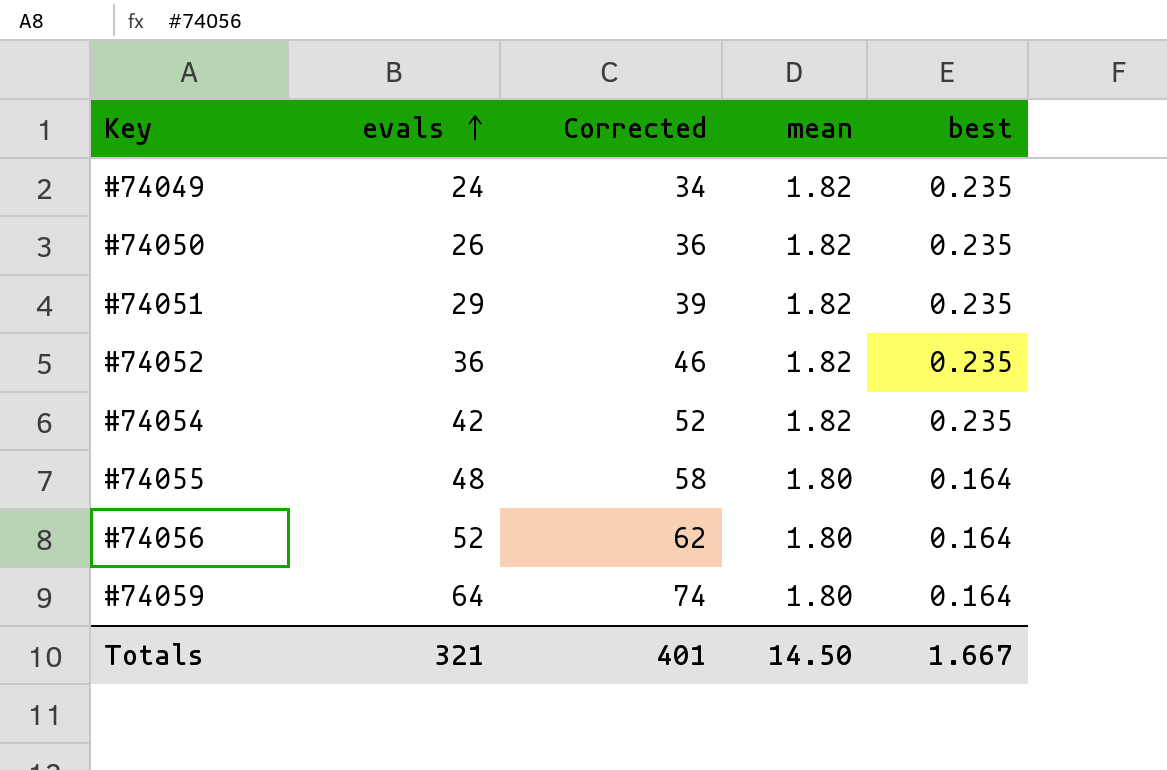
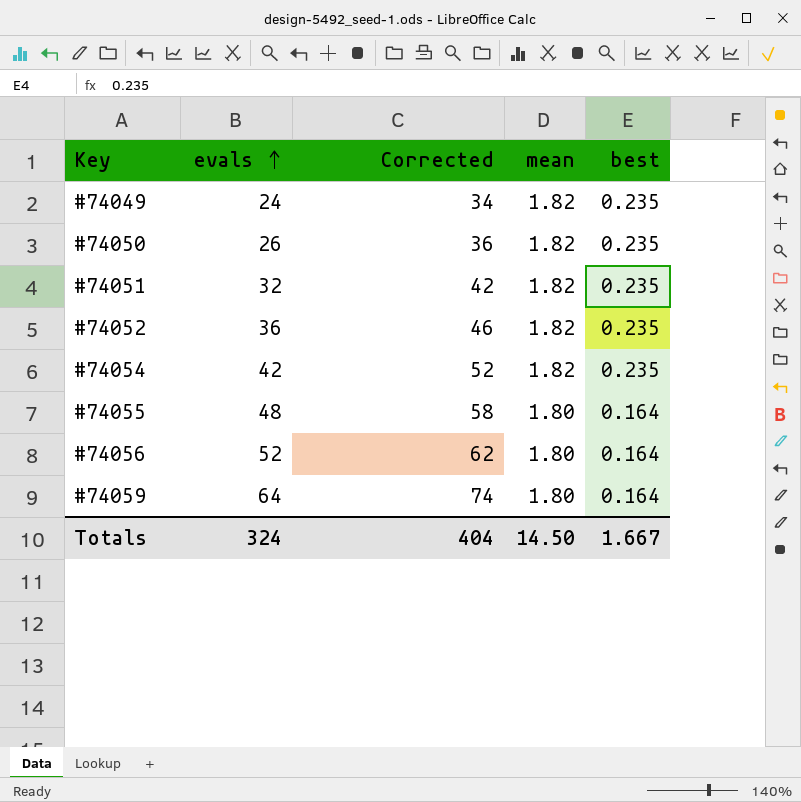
#74051 | evals: 29 -> 32
#74051 | Corrected: 39 -> 42
Totals | evals: 321 -> 324
Totals | Corrected: 401 -> 404

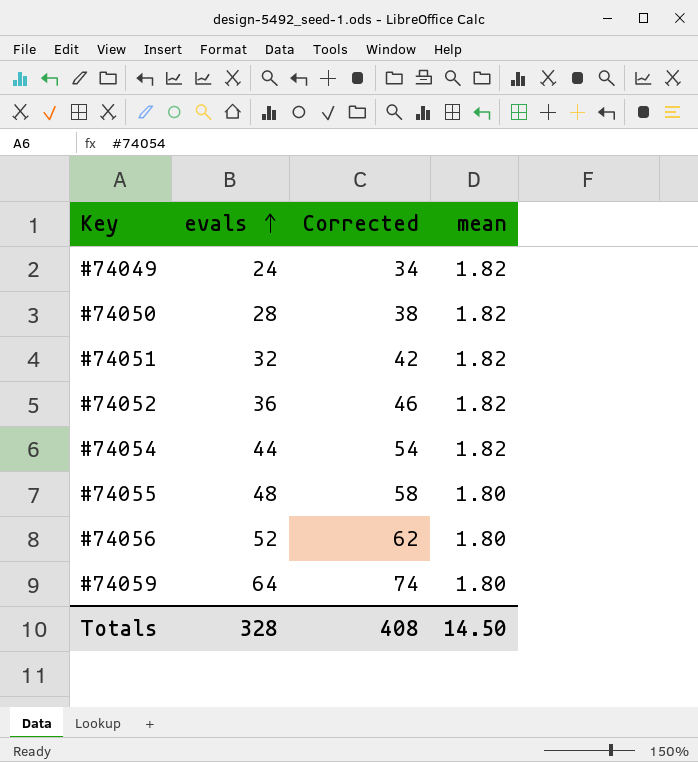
column best | position: 5 -> none
#74050 | evals: 26 -> 28
#74050 | Corrected: 36 -> 38
#74054 | evals: 42 -> 44
#74054 | Corrected: 52 -> 54
Totals | evals: 324 -> 328
Totals | Corrected: 404 -> 408

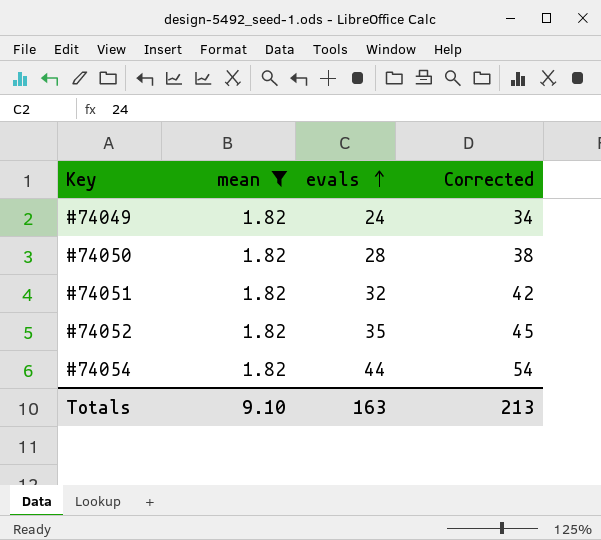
filter: none -> mean = 1.82
column mean | position: 4 -> 2
#74052 | evals: 36 -> 35
#74052 | Corrected: 46 -> 45
Totals | mean: 14.50 -> 9.10
Totals | evals: 328 -> 163
Totals | Corrected: 408 -> 213

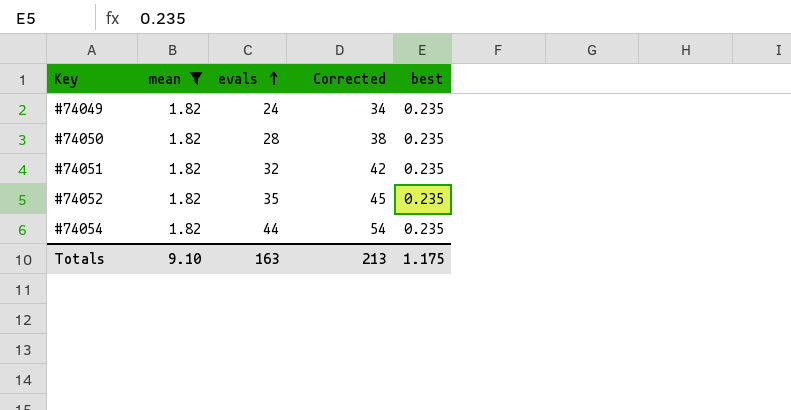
column best | position: none -> 5

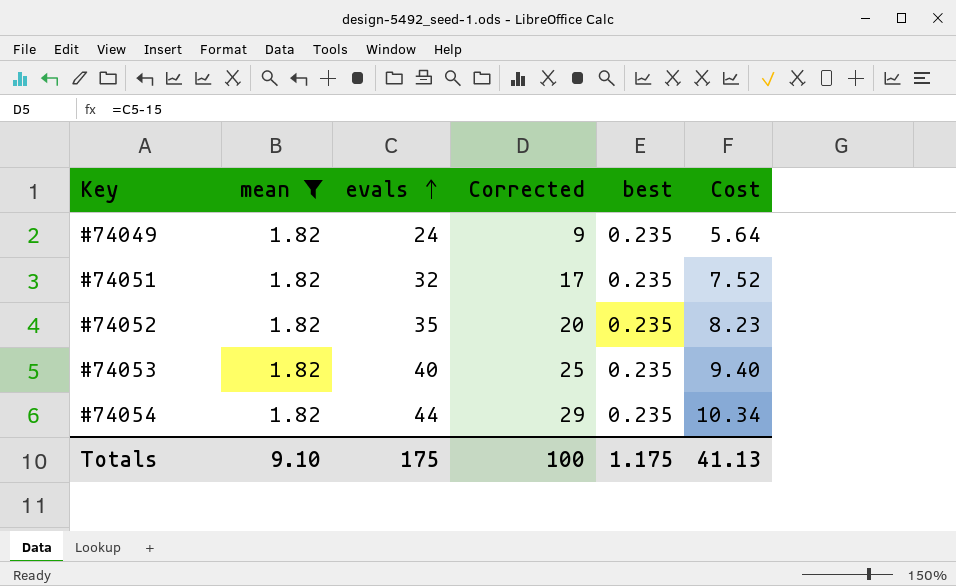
column Corrected | formula: [evals] + 10 -> [evals] - 15
column Cost | formula: none -> [evals] * [best]
row #74050: 1.82 | 28 | 38 | 0.235 -> none
row #74053: none -> 1.82 | 40 | 25 | 0.235 | 9.40
Totals | evals: 163 -> 175
Totals | Corrected: 213 -> 100

